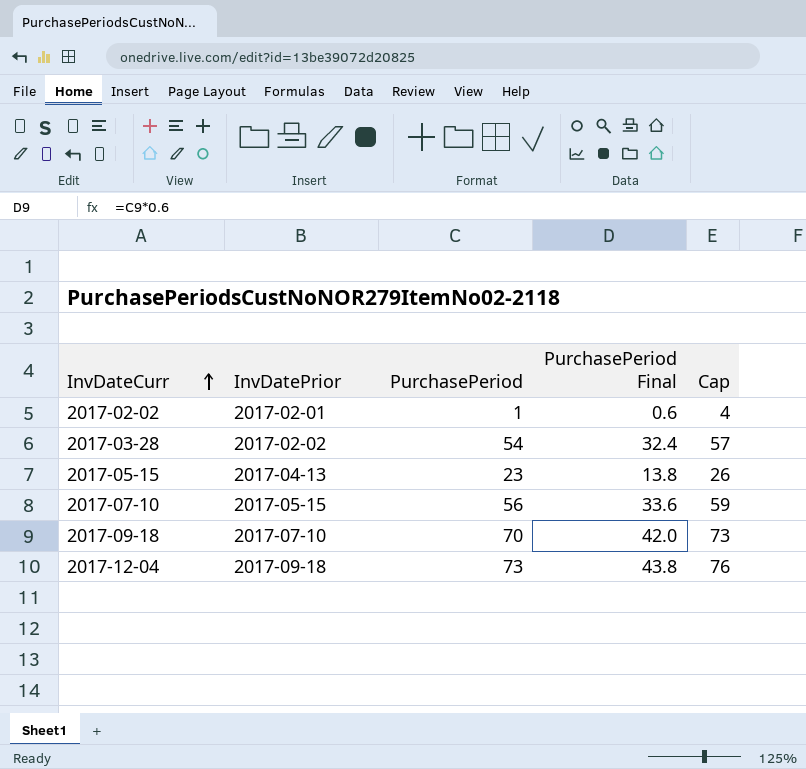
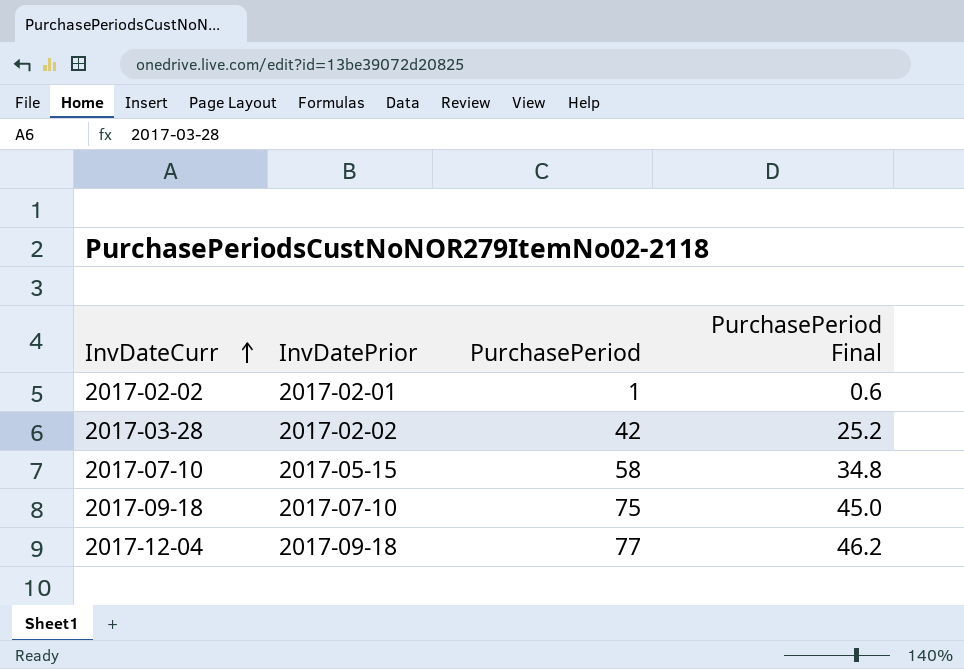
column Cap | formula: [PurchasePeriod] + 3 -> none
row 2017-05-15: 2017-04-13 | 23 | 13.8 | 26 -> none
2017-03-28 | PurchasePeriod: 54 -> 42
2017-03-28 | PurchasePeriod Final: 32.4 -> 25.2
2017-07-10 | PurchasePeriod: 56 -> 58
2017-07-10 | PurchasePeriod Final: 33.6 -> 34.8
2017-09-18 | PurchasePeriod: 70 -> 75
2017-09-18 | PurchasePeriod Final: 42.0 -> 45.0
2017-12-04 | PurchasePeriod: 73 -> 77
2017-12-04 | PurchasePeriod Final: 43.8 -> 46.2

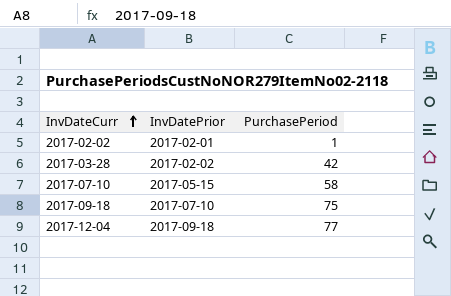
column PurchasePeriod Final | formula: [PurchasePeriod] * 0.6 -> none

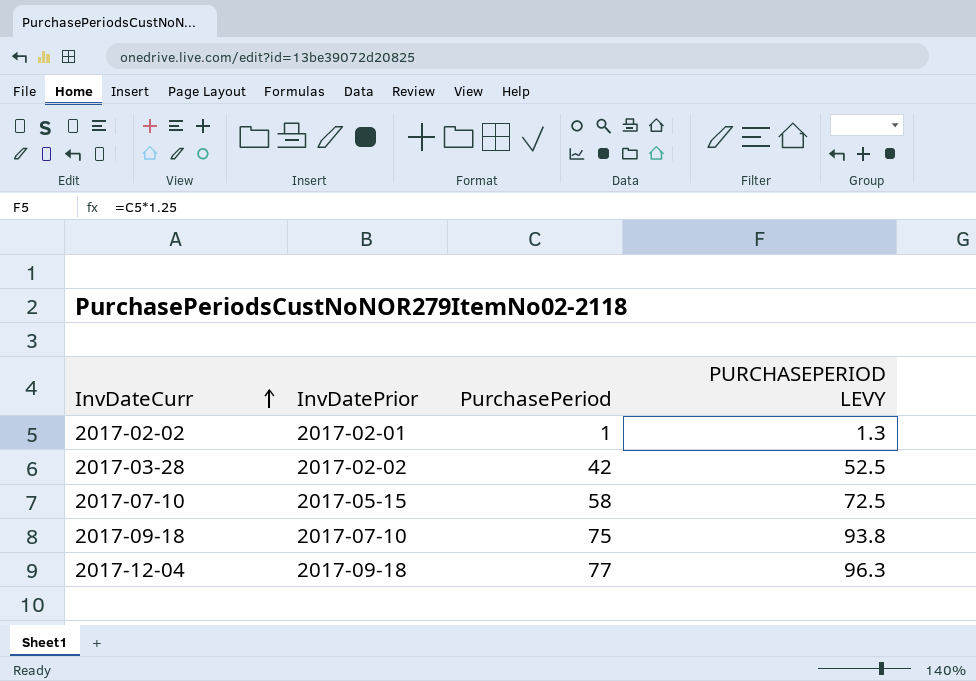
column PURCHASEPERIOD LEVY | formula: none -> [PurchasePeriod] * 1.25

